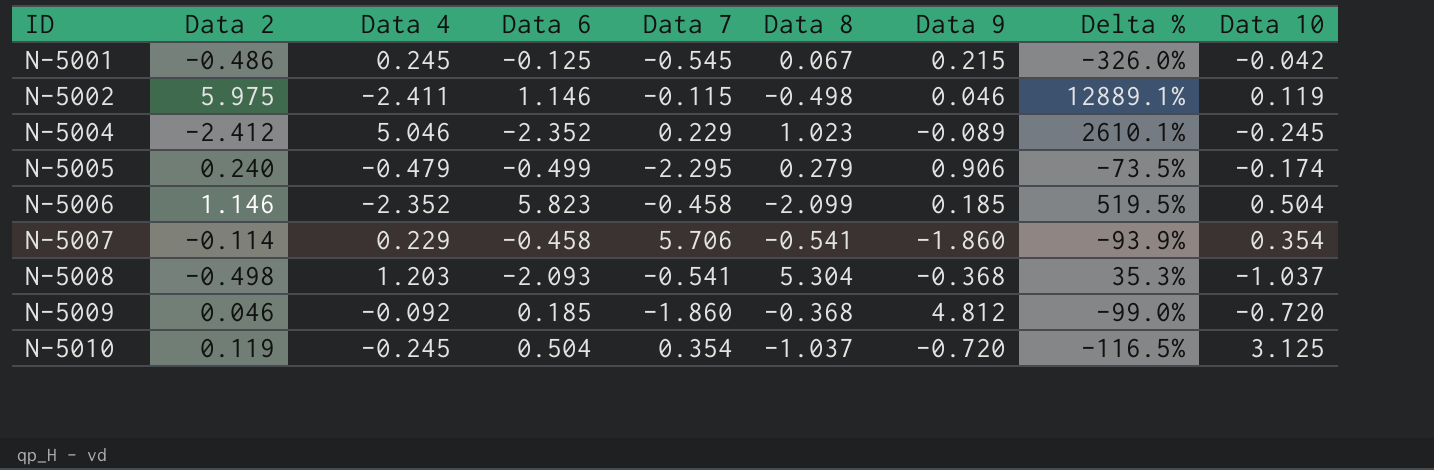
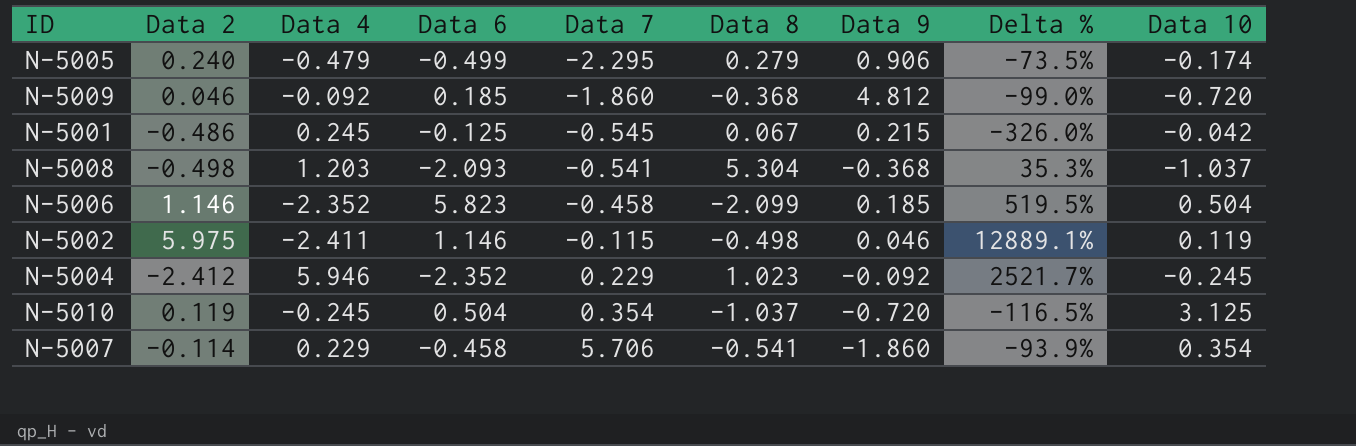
row order: ID ascending -> Data 7 ascending
N-5004 | Data 4: 5.046 -> 5.946
N-5004 | Data 9: -0.089 -> -0.092
N-5004 | Delta %: 2610.1% -> 2521.7%

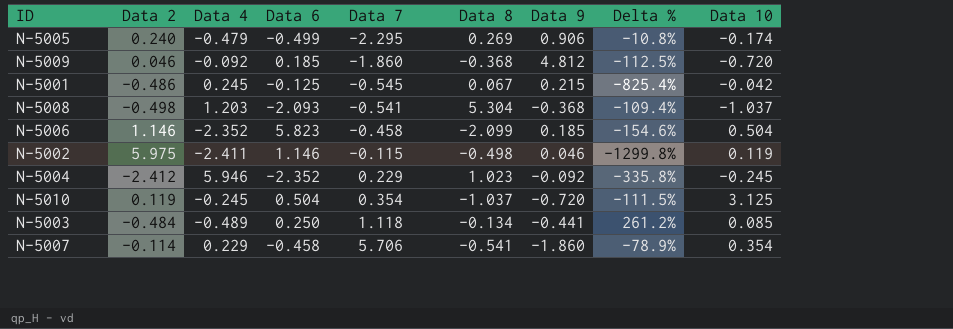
column Delta % | formula: ([Data 2] - [Data 9]) / [Data 9] -> ([Data 2] - [Data 8]) / [Data 8]
N-5005 | Data 8: 0.279 -> 0.269
row N-5003: none -> -0.484 | -0.489 | 0.250 | 1.118 | -0.134 | -0.441 | 261.2% | 0.085

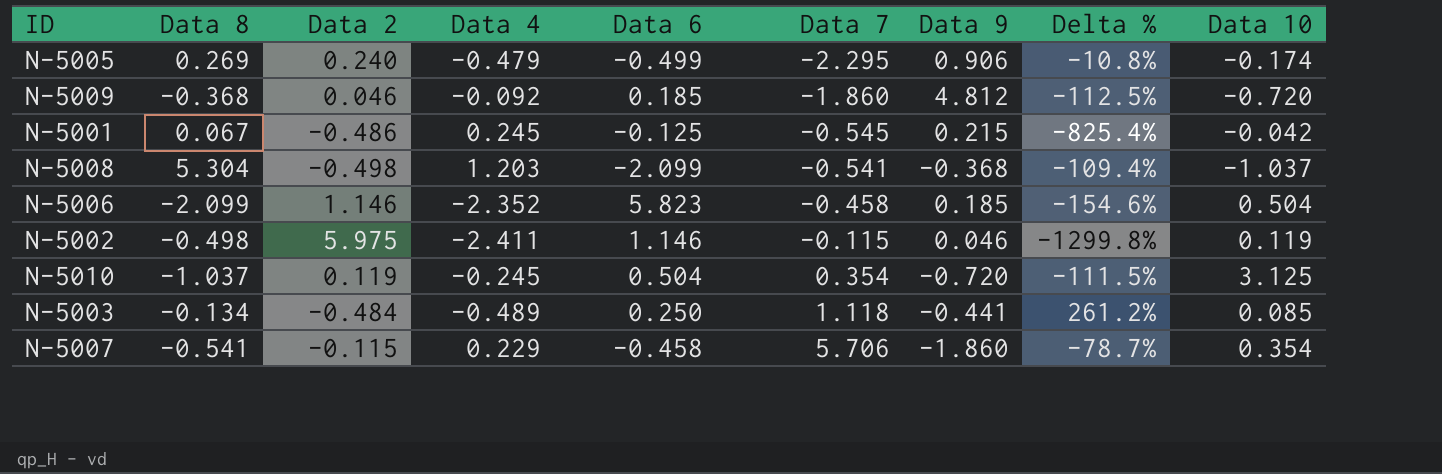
column Data 8 | position: 6 -> 2
row N-5004: -2.412 | 5.946 | -2.352 | 0.229 | 1.023 | -0.092 | -335.8% | -0.245 -> none
N-5008 | Data 6: -2.093 -> -2.099
N-5007 | Data 2: -0.114 -> -0.115
N-5007 | Delta %: -78.9% -> -78.7%

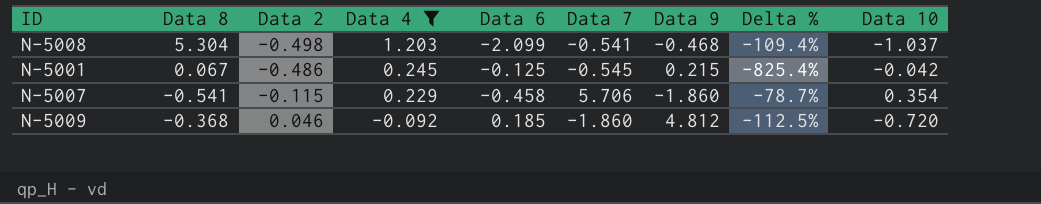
filter: none -> Data 4 >= -0.092
row order: Data 7 ascending -> Data 2 ascending
N-5008 | Data 9: -0.368 -> -0.468

